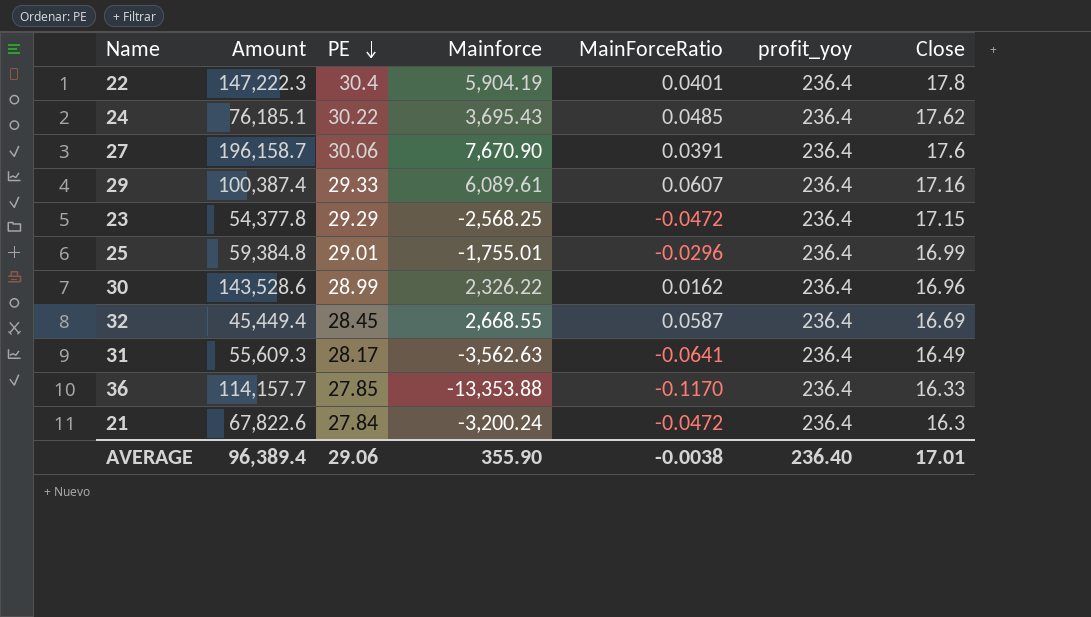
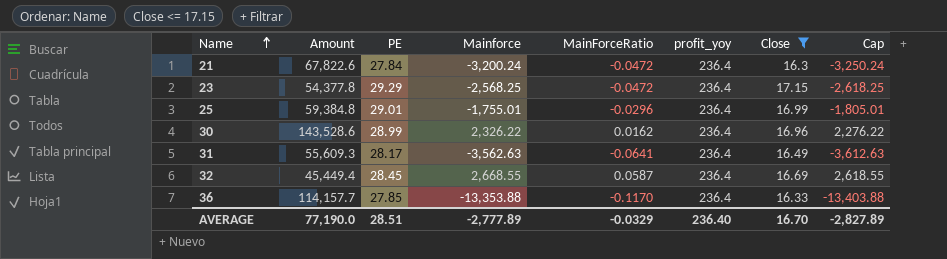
filter: none -> Close <= 17.15
row order: PE descending -> Name ascending
column Cap | formula: none -> [Mainforce] - 50
AVERAGE | Amount: 96,389.4 -> 77,190.0
AVERAGE | PE: 29.06 -> 28.51
AVERAGE | Mainforce: 355.90 -> -2,777.89
AVERAGE | MainForceRatio: -0.0038 -> -0.0329
AVERAGE | Close: 17.01 -> 16.70

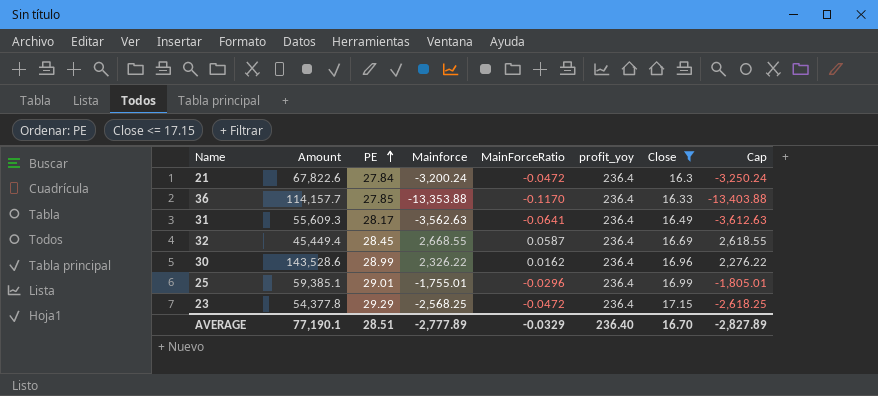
row order: Name ascending -> PE ascending
25 | Amount: 59,384.8 -> 59,385.1
AVERAGE | Amount: 77,190.0 -> 77,190.1

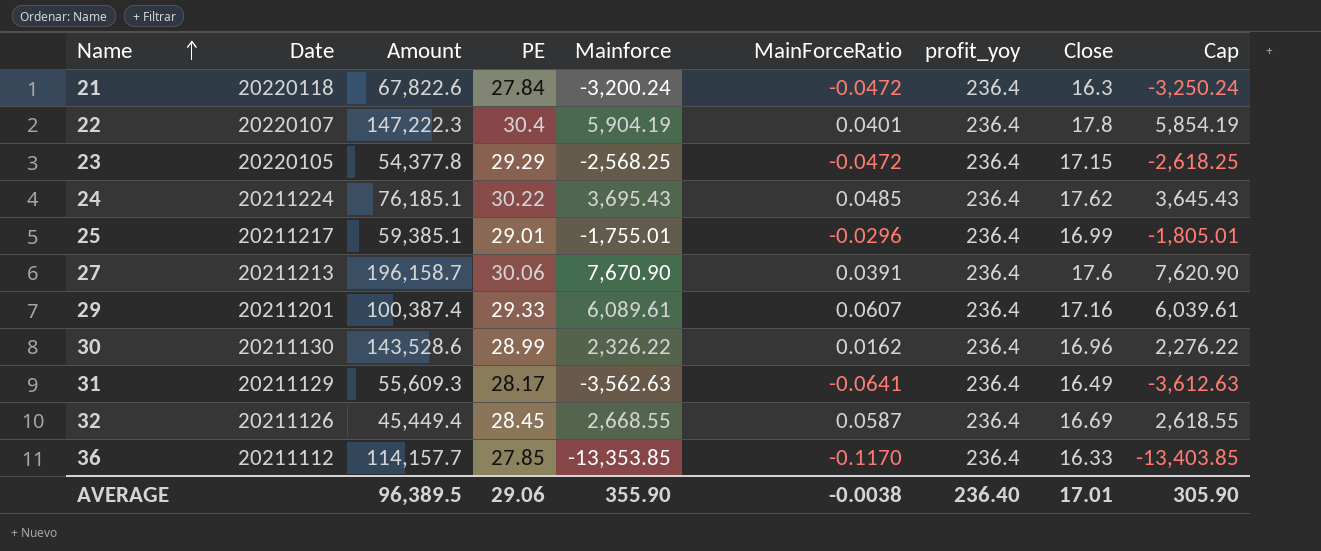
filter: Close <= 17.15 -> none
row order: PE ascending -> Name ascending
column Date | position: none -> 2
36 | Mainforce: -13,353.88 -> -13,353.85
36 | Cap: -13,403.88 -> -13,403.85
AVERAGE | Amount: 77,190.1 -> 96,389.5
AVERAGE | PE: 28.51 -> 29.06
AVERAGE | Mainforce: -2,777.89 -> 355.90
AVERAGE | MainForceRatio: -0.0329 -> -0.0038
AVERAGE | Close: 16.70 -> 17.01
AVERAGE | Cap: -2,827.89 -> 305.90

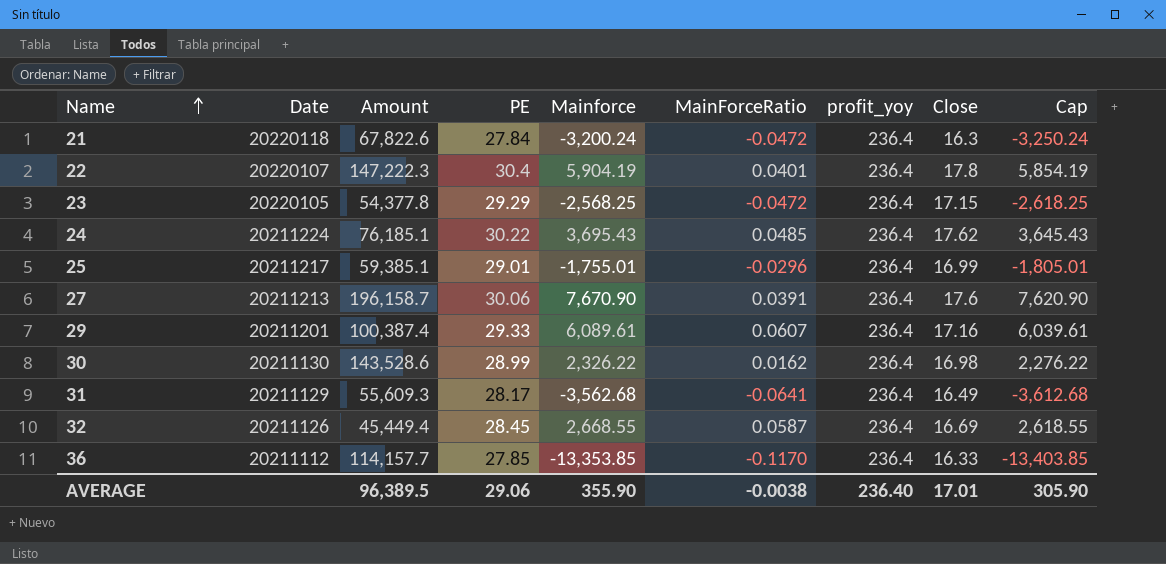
30 | Close: 16.96 -> 16.98
31 | Mainforce: -3,562.63 -> -3,562.68
31 | Cap: -3,612.63 -> -3,612.68

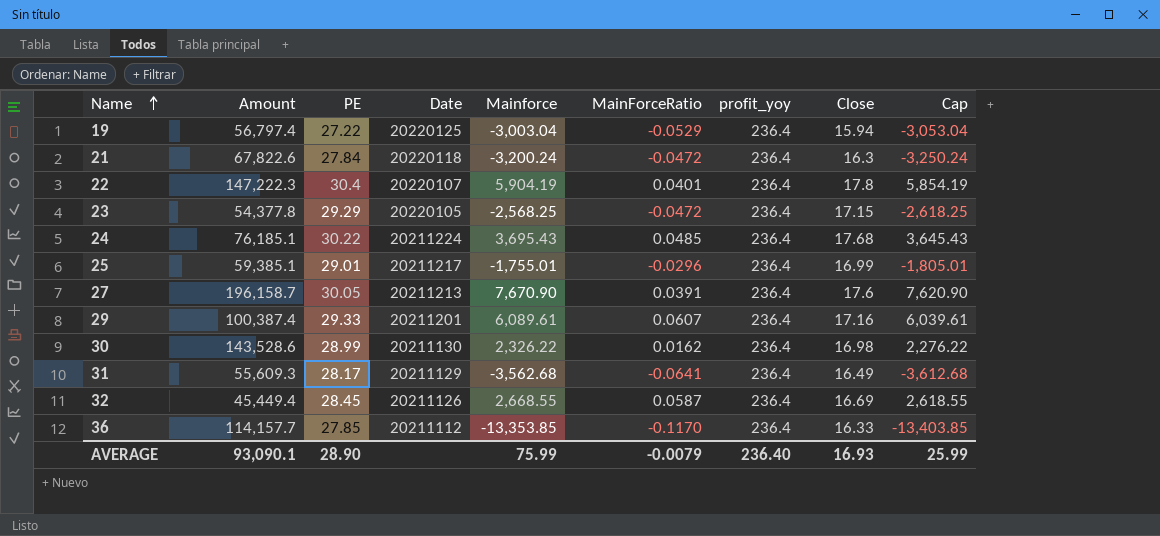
column Date | position: 2 -> 4
row 19: none -> 56,797.4 | 27.22 | 20220125 | -3,003.04 | -0.0529 | 236.4 | 15.94 | -3,053.04
24 | Close: 17.62 -> 17.68
27 | PE: 30.06 -> 30.05
AVERAGE | Amount: 96,389.5 -> 93,090.1
AVERAGE | PE: 29.06 -> 28.90
AVERAGE | Mainforce: 355.90 -> 75.99
AVERAGE | MainForceRatio: -0.0038 -> -0.0079
AVERAGE | Close: 17.01 -> 16.93
AVERAGE | Cap: 305.90 -> 25.99

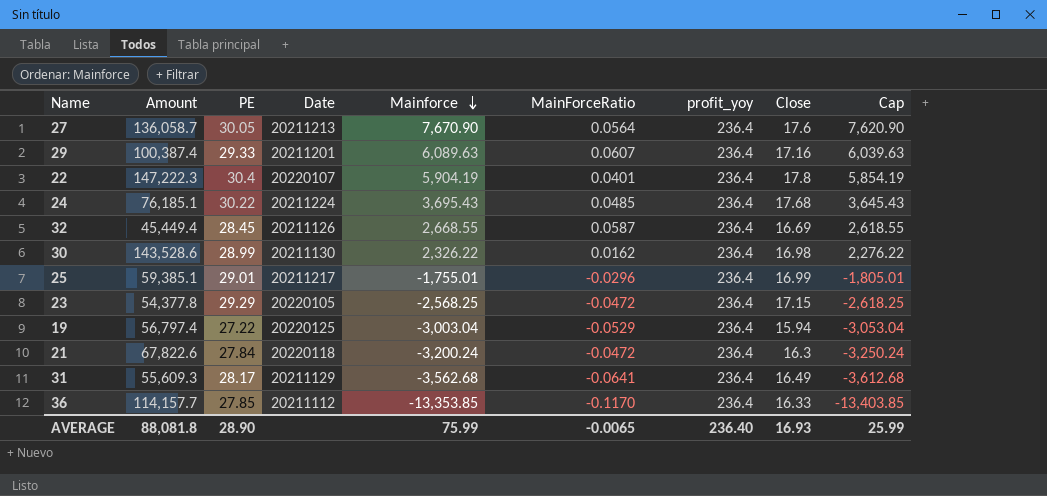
row order: Name ascending -> Mainforce descending
27 | Amount: 196,158.7 -> 136,058.7
27 | MainForceRatio: 0.0391 -> 0.0564
29 | Mainforce: 6,089.61 -> 6,089.63
29 | Cap: 6,039.61 -> 6,039.63
AVERAGE | Amount: 93,090.1 -> 88,081.8
AVERAGE | MainForceRatio: -0.0079 -> -0.0065

